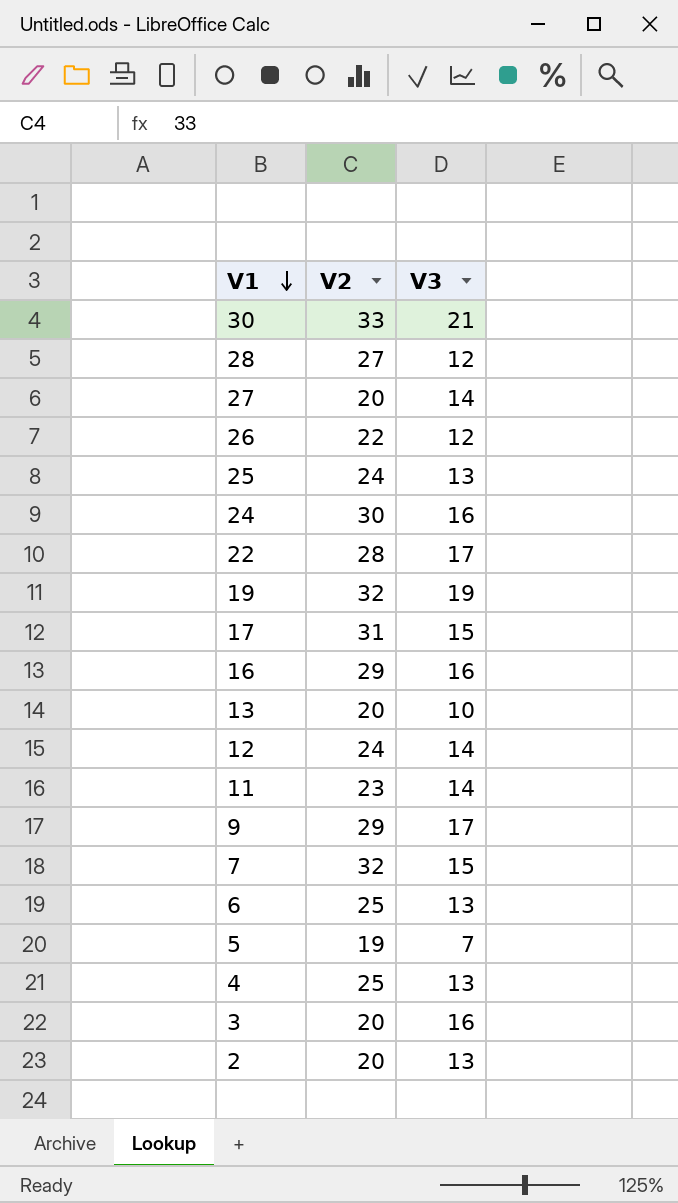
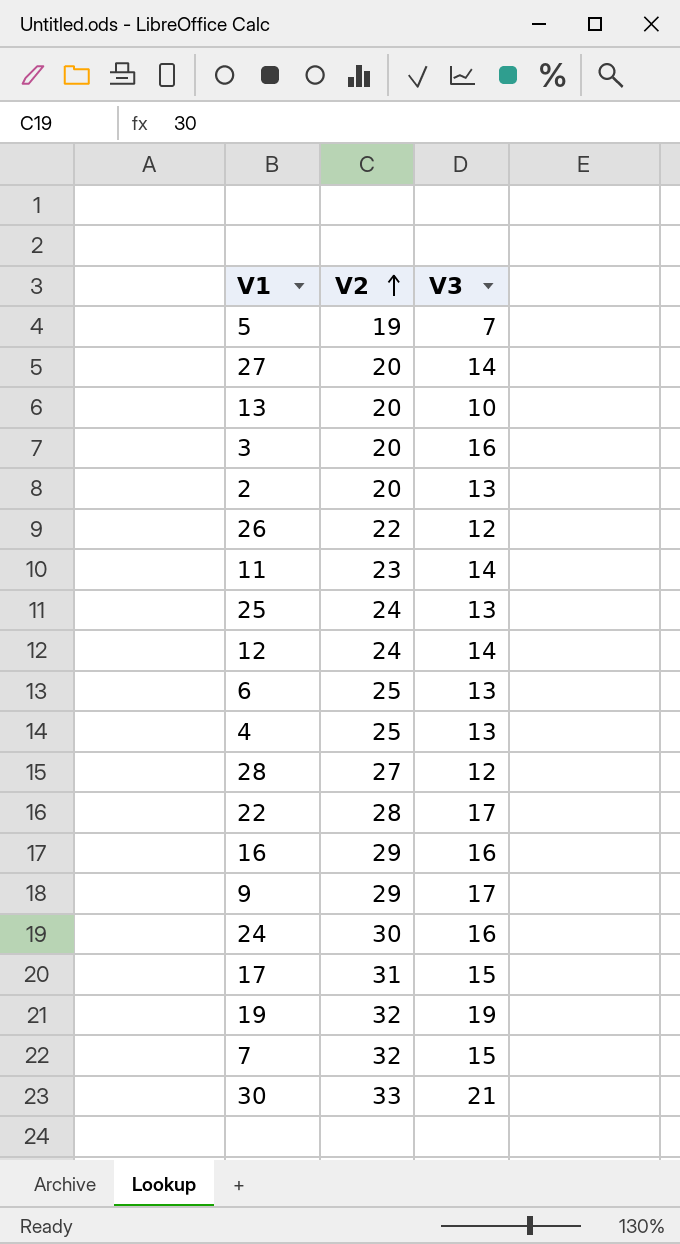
row order: V1 descending -> V2 ascending

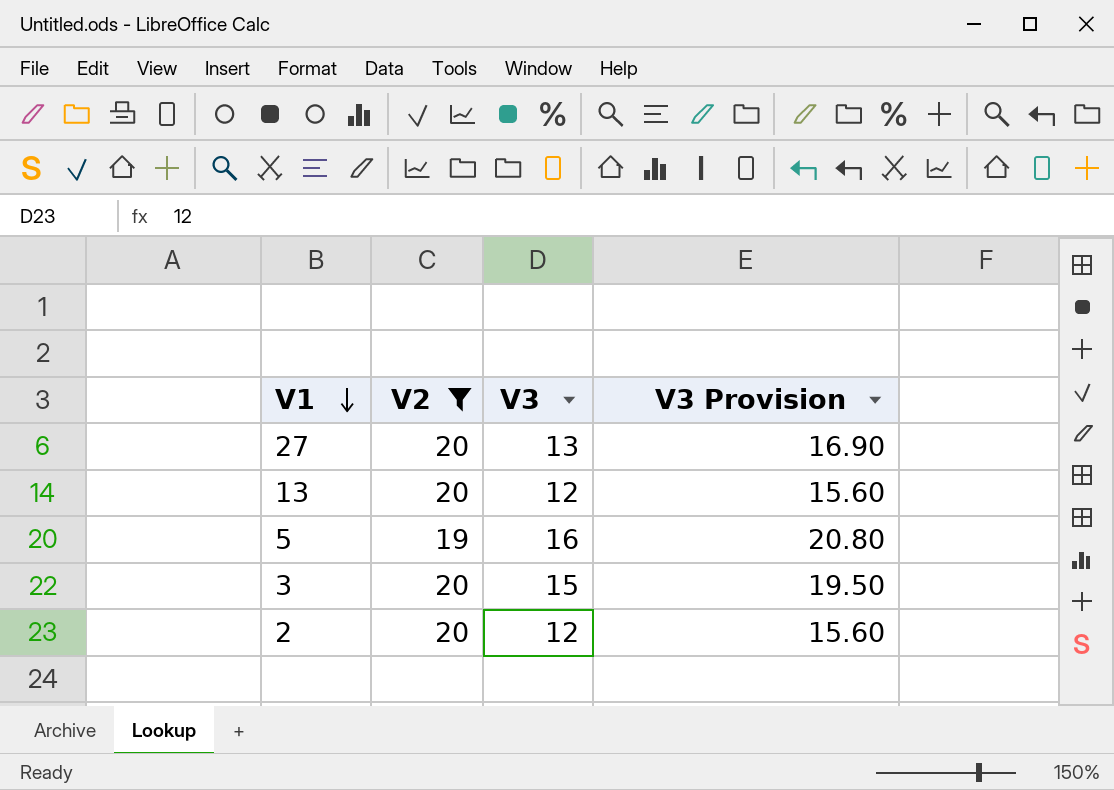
filter: none -> V2 <= 20
row order: V2 ascending -> V1 descending
column V3 Provision | formula: none -> [V3] * 1.3
27 | V3: 14 -> 13
13 | V3: 10 -> 12
5 | V3: 7 -> 16
3 | V3: 16 -> 15
2 | V3: 13 -> 12

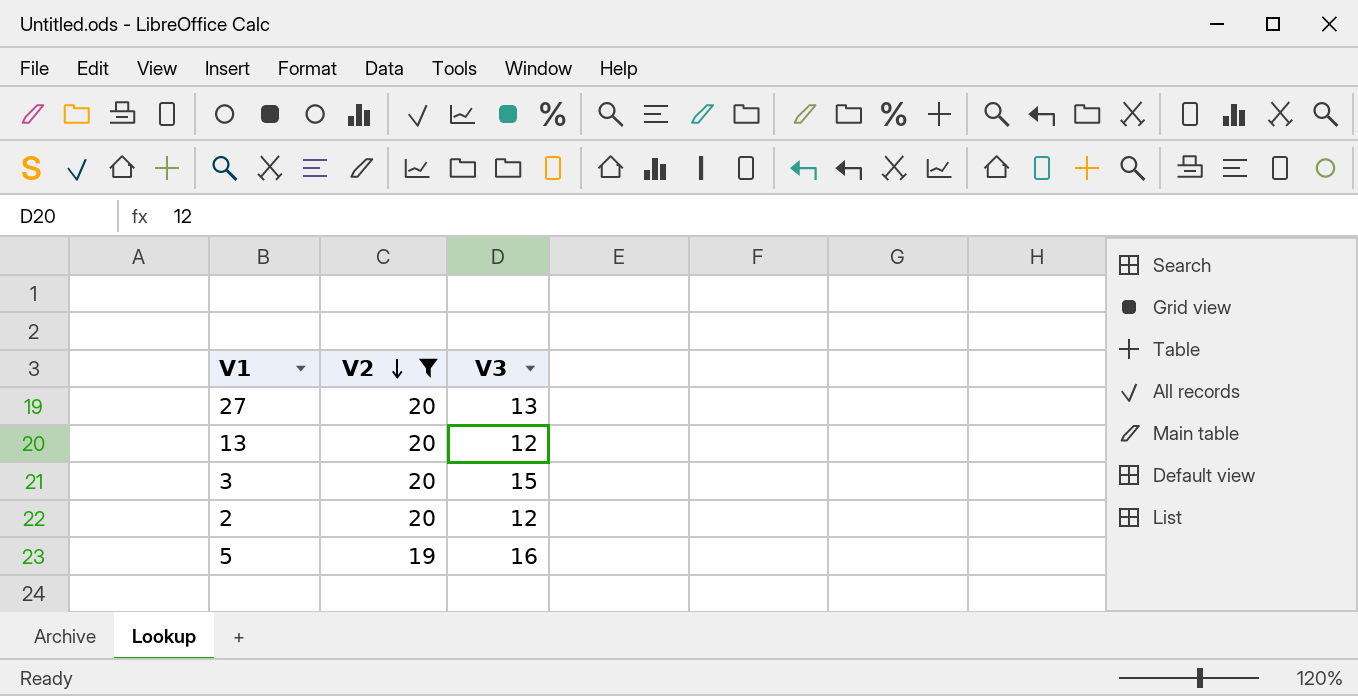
row order: V1 descending -> V2 descending
column V3 Provision | formula: [V3] * 1.3 -> none

